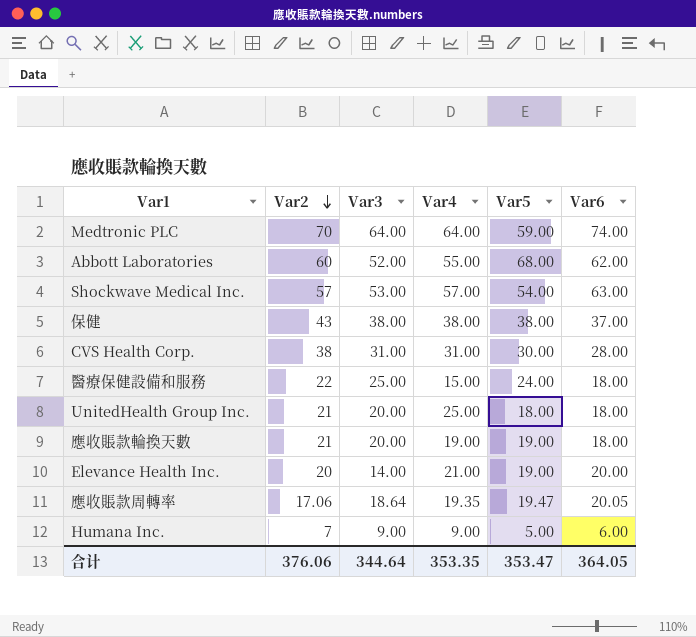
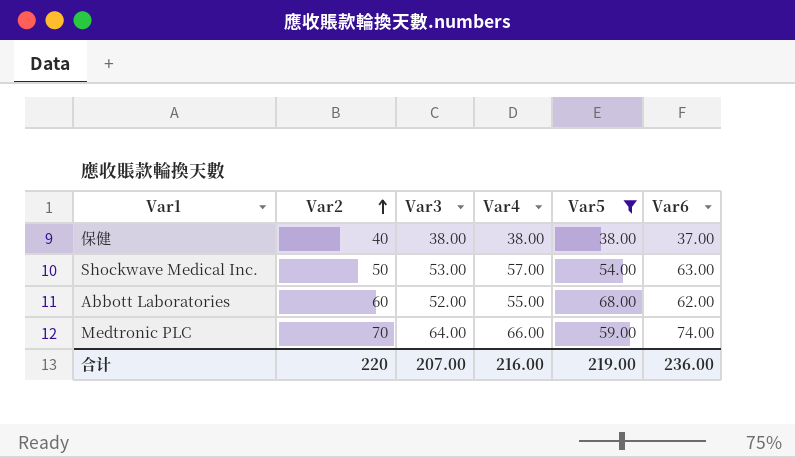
filter: none -> Var5 >= 38.00
row order: Var2 descending -> Var2 ascending
保健 | Var2: 43 -> 40
Shockwave Medical Inc. | Var2: 57 -> 50
Medtronic PLC | Var4: 64.00 -> 66.00
合计 | Var2: 376.06 -> 220
合计 | Var3: 344.64 -> 207.00
合计 | Var4: 353.35 -> 216.00
合计 | Var5: 353.47 -> 219.00
合计 | Var6: 364.05 -> 236.00

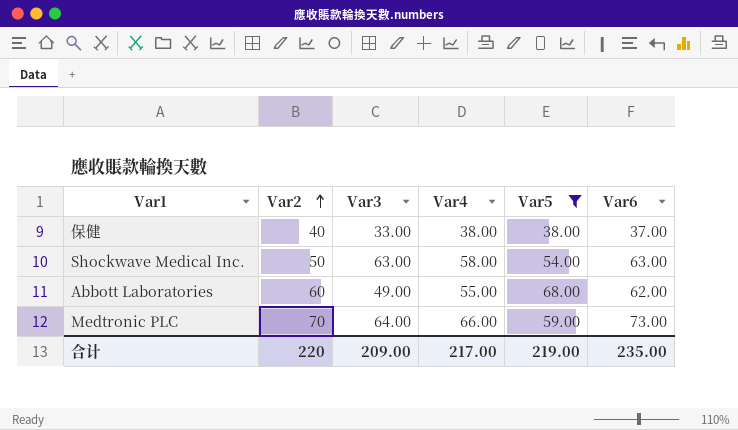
保健 | Var3: 38.00 -> 33.00
Shockwave Medical Inc. | Var3: 53.00 -> 63.00
Shockwave Medical Inc. | Var4: 57.00 -> 58.00
Abbott Laboratories | Var3: 52.00 -> 49.00
Medtronic PLC | Var6: 74.00 -> 73.00
合计 | Var3: 207.00 -> 209.00
合计 | Var4: 216.00 -> 217.00
合计 | Var6: 236.00 -> 235.00

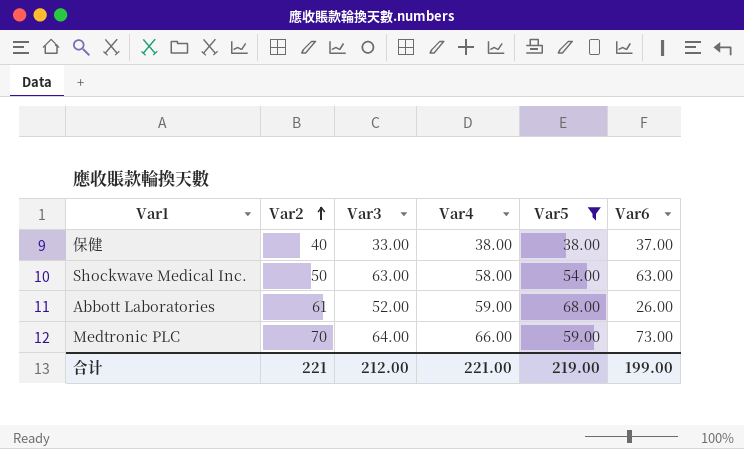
Abbott Laboratories | Var2: 60 -> 61
Abbott Laboratories | Var3: 49.00 -> 52.00
Abbott Laboratories | Var4: 55.00 -> 59.00
Abbott Laboratories | Var6: 62.00 -> 26.00
合计 | Var2: 220 -> 221
合计 | Var3: 209.00 -> 212.00
合计 | Var4: 217.00 -> 221.00
合计 | Var6: 235.00 -> 199.00

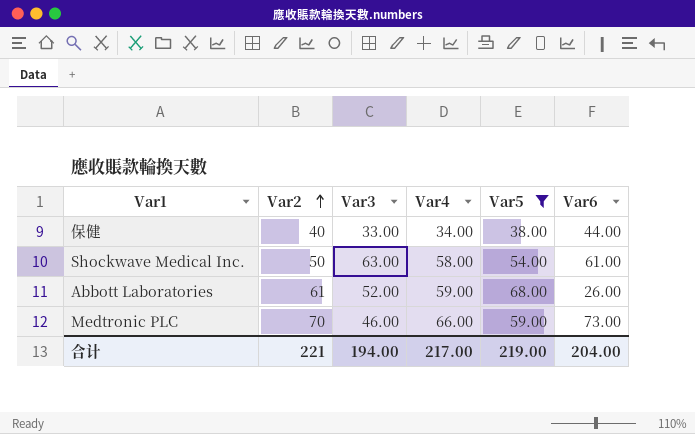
保健 | Var4: 38.00 -> 34.00
保健 | Var6: 37.00 -> 44.00
Shockwave Medical Inc. | Var6: 63.00 -> 61.00
Medtronic PLC | Var3: 64.00 -> 46.00
合计 | Var3: 212.00 -> 194.00
合计 | Var4: 221.00 -> 217.00
合计 | Var6: 199.00 -> 204.00

